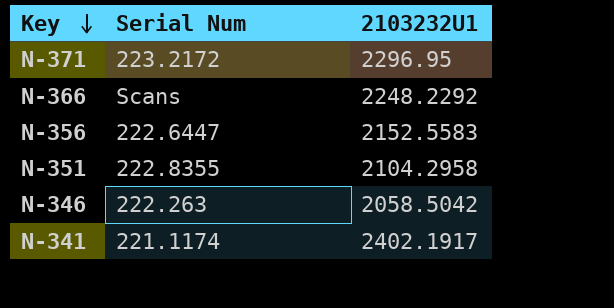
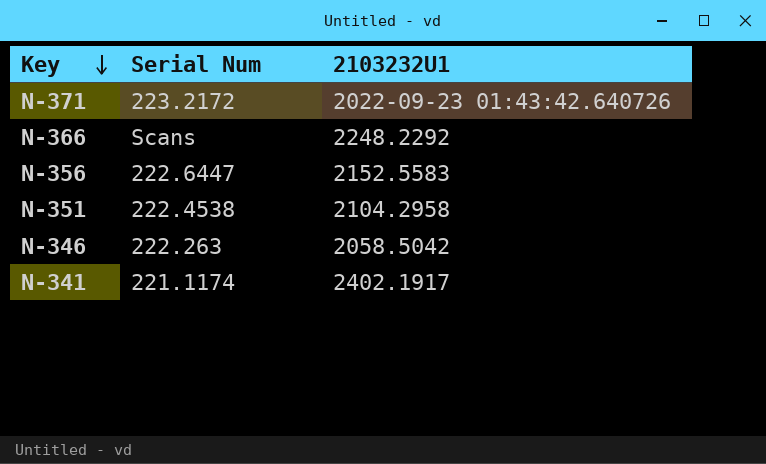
N-371 | 2103232U1: 2296.95 -> 2022-09-23 01:43:42.640726
N-351 | Serial Num: 222.8355 -> 222.4538

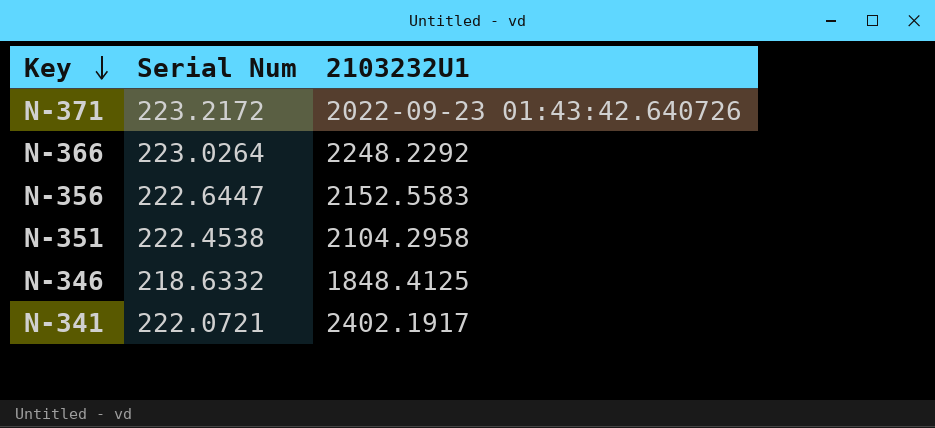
N-366 | Serial Num: Scans -> 223.0264
N-346 | Serial Num: 222.263 -> 218.6332
N-346 | 2103232U1: 2058.5042 -> 1848.4125
N-341 | Serial Num: 221.1174 -> 222.0721

